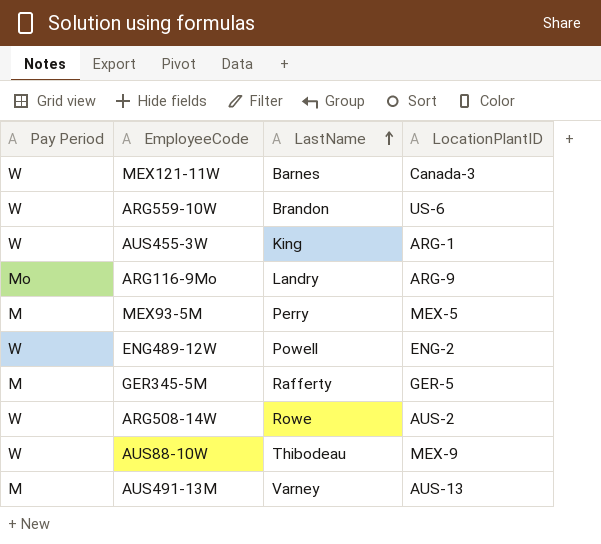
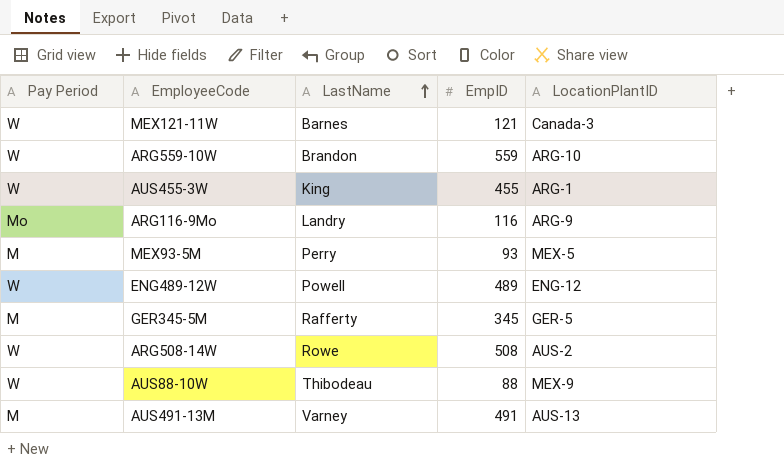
column EmpID | position: none -> 4
ARG559-10W | LocationPlantID: US-6 -> ARG-10
ENG489-12W | LocationPlantID: ENG-2 -> ENG-12

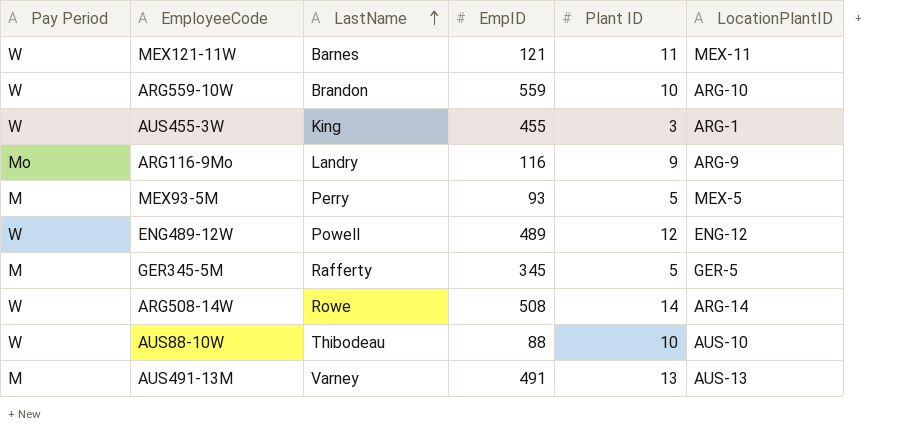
column Plant ID | position: none -> 5
MEX121-11W | LocationPlantID: Canada-3 -> MEX-11
ARG508-14W | LocationPlantID: AUS-2 -> ARG-14
AUS88-10W | LocationPlantID: MEX-9 -> AUS-10

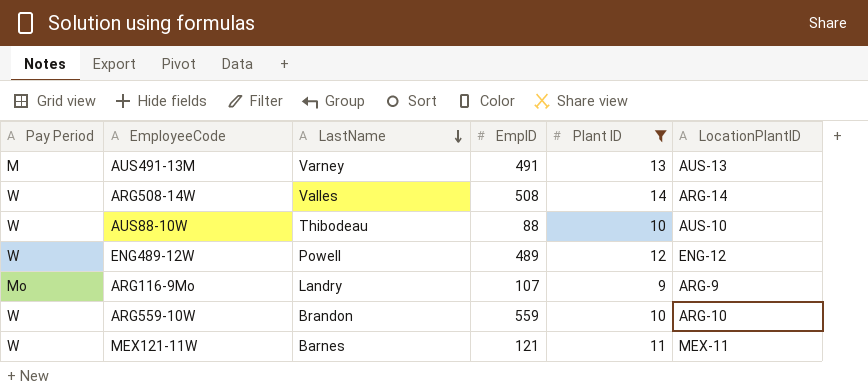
filter: none -> Plant ID >= 9
row order: LastName ascending -> LastName descending
ARG508-14W | LastName: Rowe -> Valles
ARG116-9Mo | EmpID: 116 -> 107

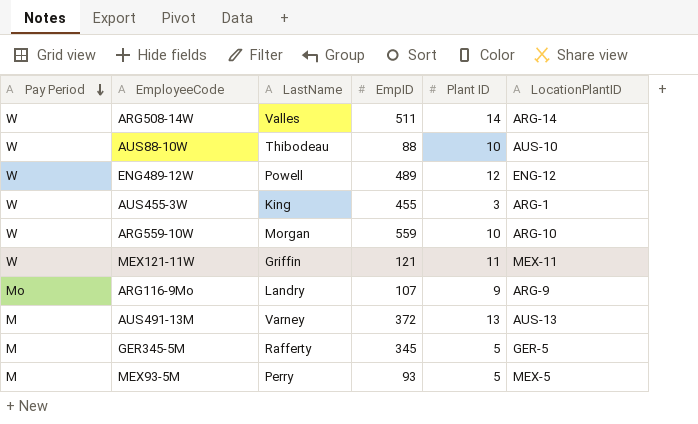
filter: Plant ID >= 9 -> none
row order: LastName descending -> Pay Period descending
ARG508-14W | EmpID: 508 -> 511
ARG559-10W | LastName: Brandon -> Morgan
MEX121-11W | LastName: Barnes -> Griffin
AUS491-13M | EmpID: 491 -> 372

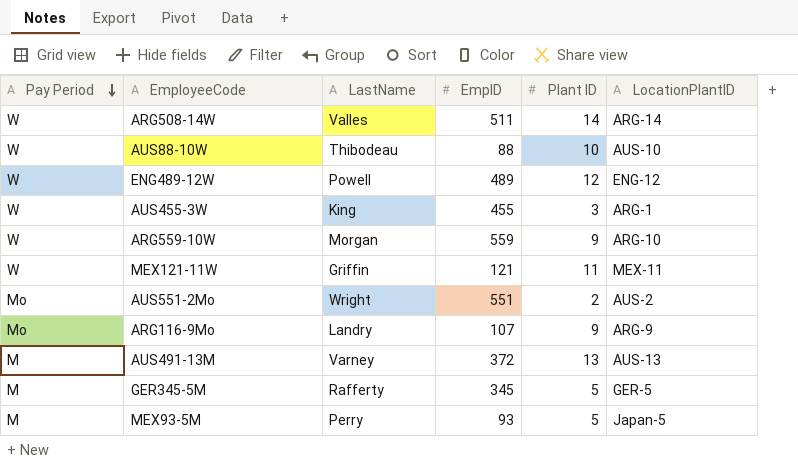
ARG559-10W | Plant ID: 10 -> 9
row AUS551-2Mo: none -> Mo | Wright | 551 | 2 | AUS-2
MEX93-5M | LocationPlantID: MEX-5 -> Japan-5

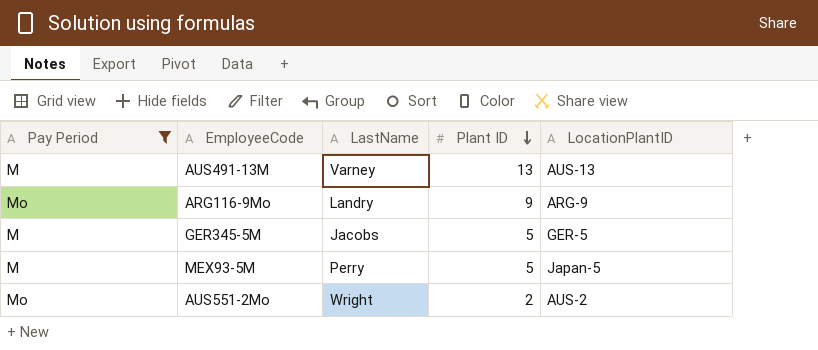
filter: none -> Pay Period != W
row order: Pay Period descending -> Plant ID descending
column EmpID | position: 4 -> none
GER345-5M | LastName: Rafferty -> Jacobs

